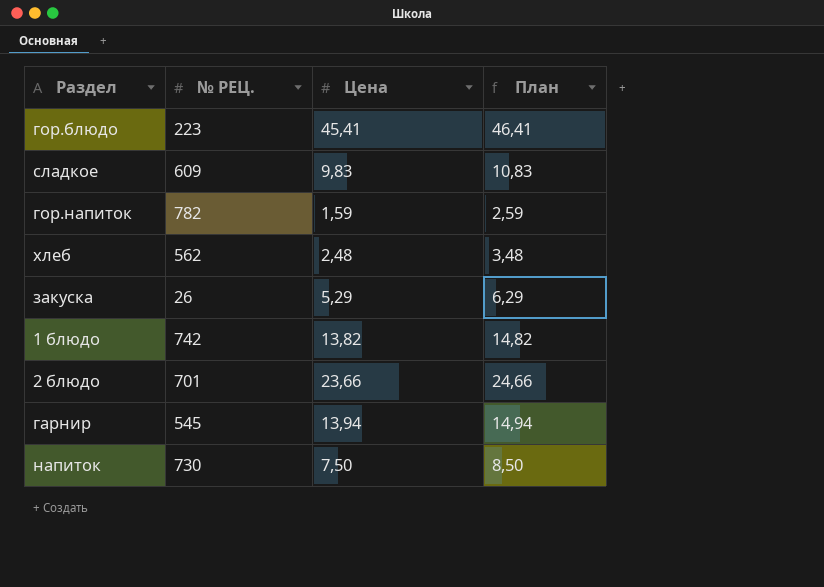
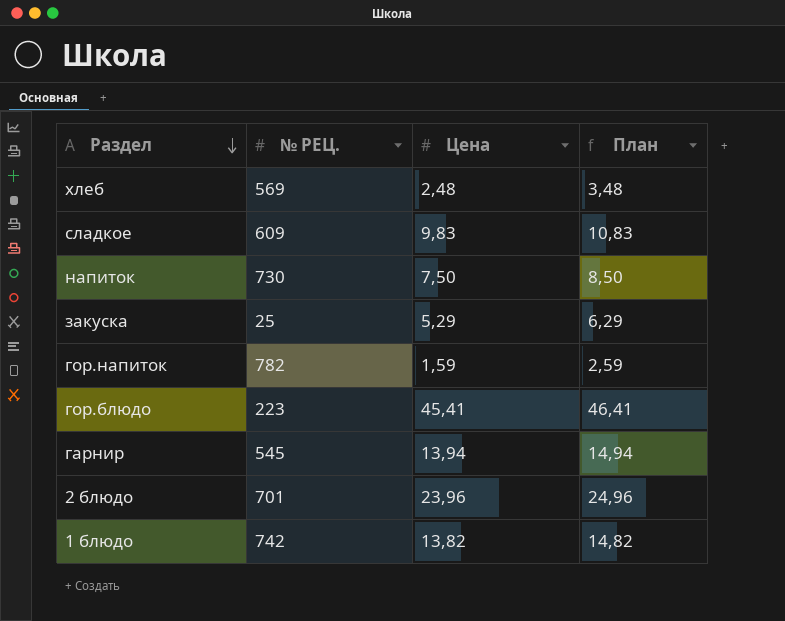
row order: none -> Раздел descending
хлеб | № РЕЦ.: 562 -> 569
закуска | № РЕЦ.: 26 -> 25
2 блюдо | Цена: 23,66 -> 23,96
2 блюдо | План: 24,66 -> 24,96

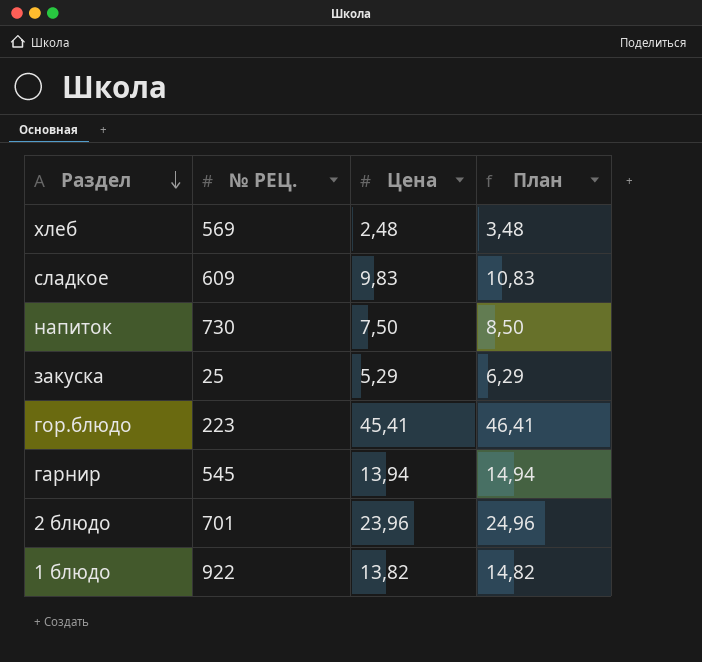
row гор.напиток: 782 | 1,59 | 2,59 -> none
1 блюдо | № РЕЦ.: 742 -> 922

